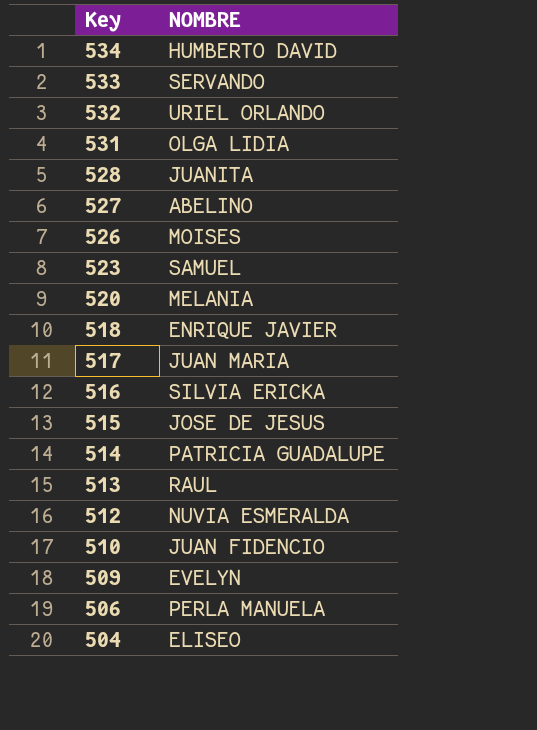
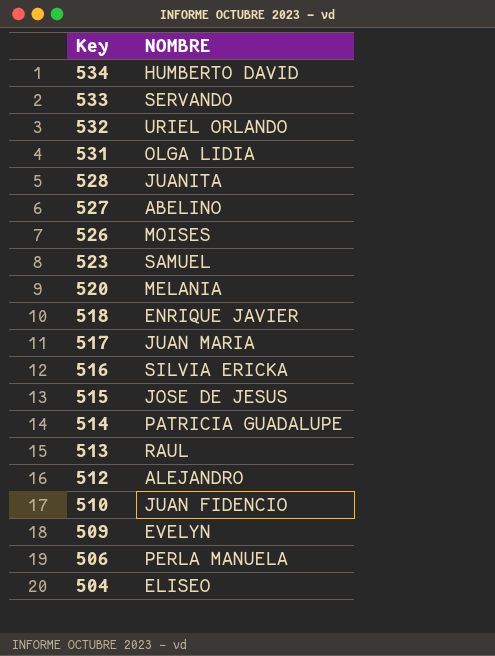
512 | NOMBRE: NUVIA ESMERALDA -> ALEJANDRO

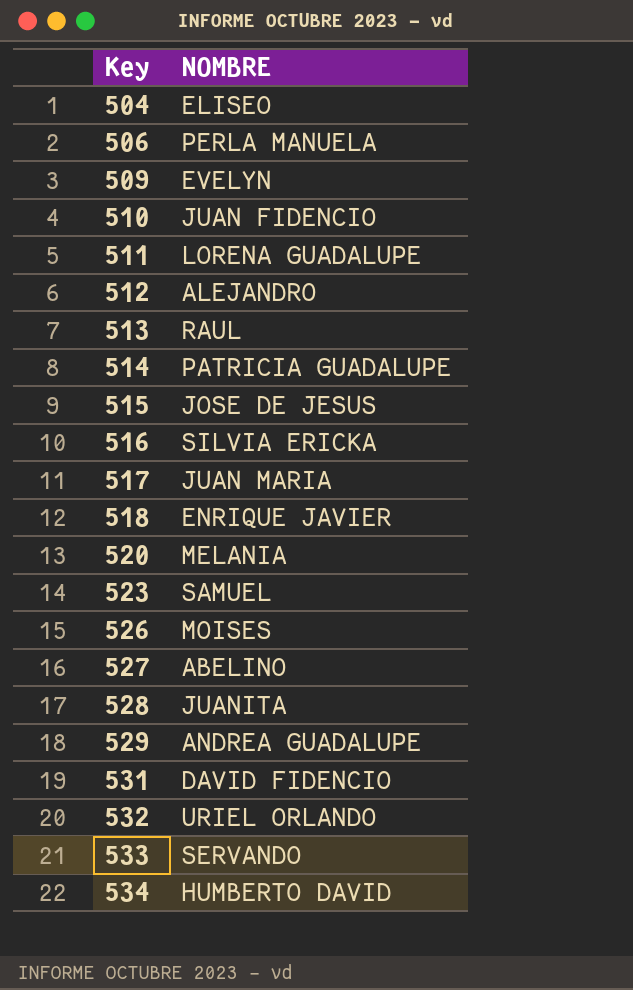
row order: Key descending -> Key ascending
row 511: none -> LORENA GUADALUPE
row 529: none -> ANDREA GUADALUPE
531 | NOMBRE: OLGA LIDIA -> DAVID FIDENCIO

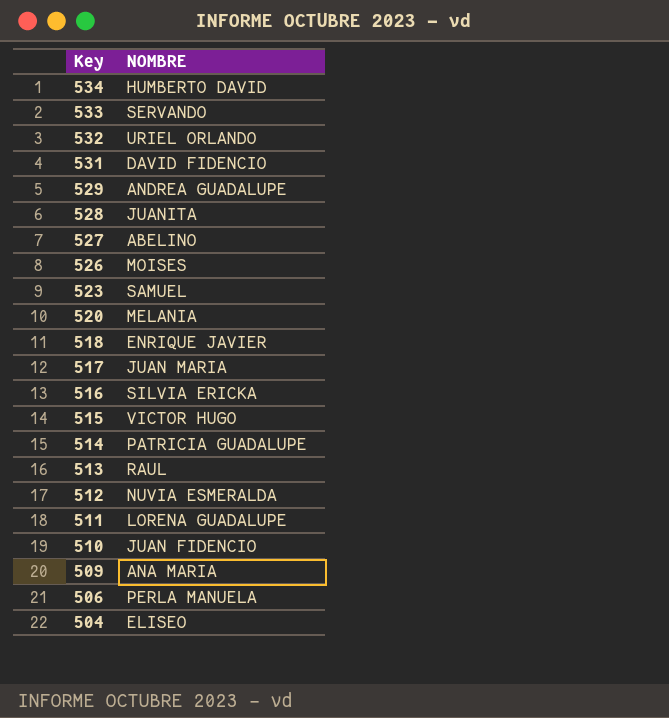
row order: Key ascending -> Key descending
515 | NOMBRE: JOSE DE JESUS -> VICTOR HUGO
512 | NOMBRE: ALEJANDRO -> NUVIA ESMERALDA
509 | NOMBRE: EVELYN -> ANA MARIA

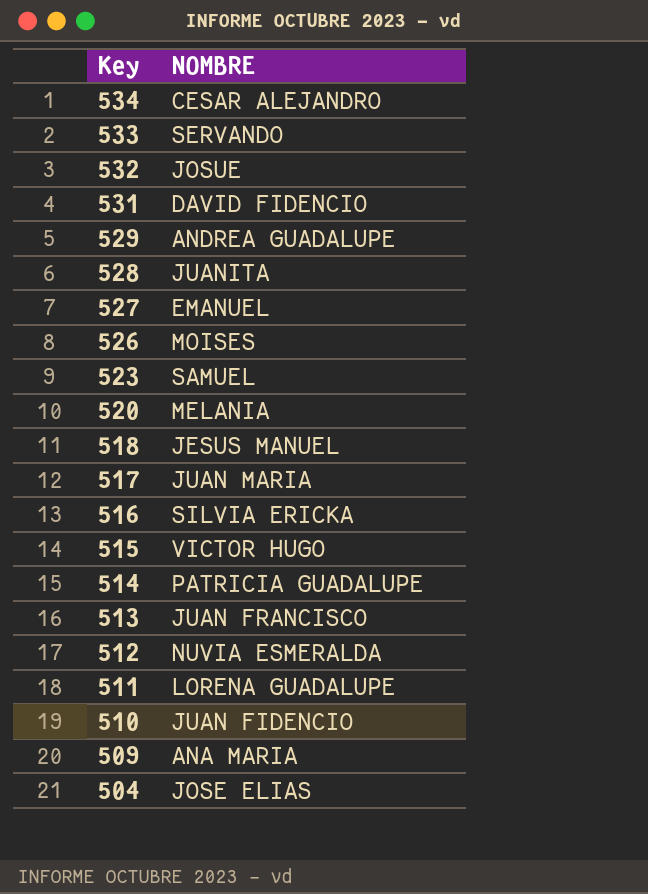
row 506: PERLA MANUELA -> none
534 | NOMBRE: HUMBERTO DAVID -> CESAR ALEJANDRO
532 | NOMBRE: URIEL ORLANDO -> JOSUE
527 | NOMBRE: ABELINO -> EMANUEL
518 | NOMBRE: ENRIQUE JAVIER -> JESUS MANUEL
513 | NOMBRE: RAUL -> JUAN FRANCISCO
504 | NOMBRE: ELISEO -> JOSE ELIAS

